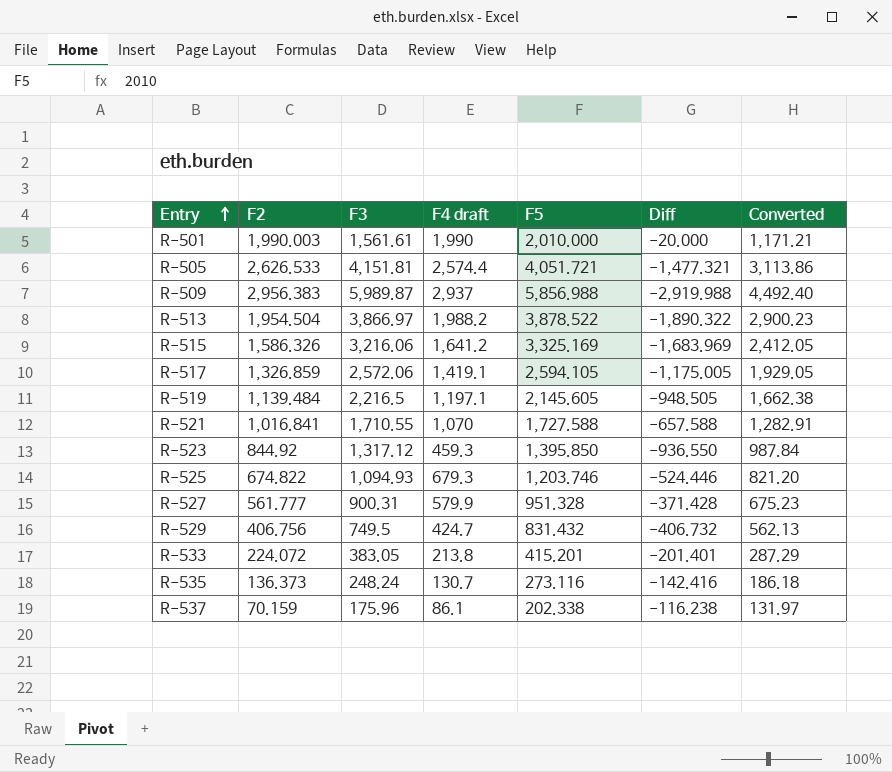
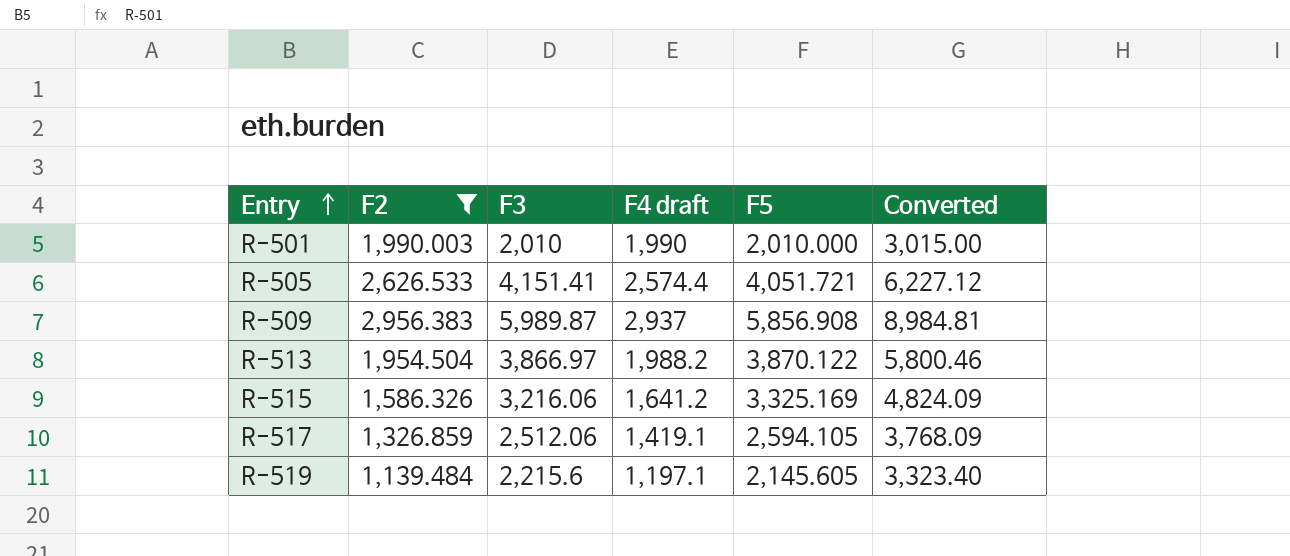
filter: none -> F2 >= 1,139.484
column Diff | formula: [F4 draft] - [F5] -> none
column Converted | formula: [F3] * 0.75 -> [F3] * 1.5
R-501 | F3: 1,561.61 -> 2,010
R-505 | F3: 4,151.81 -> 4,151.41
R-509 | F5: 5,856.988 -> 5,856.908
R-513 | F5: 3,878.522 -> 3,870.122
R-517 | F3: 2,572.06 -> 2,512.06
R-519 | F3: 2,216.5 -> 2,215.6

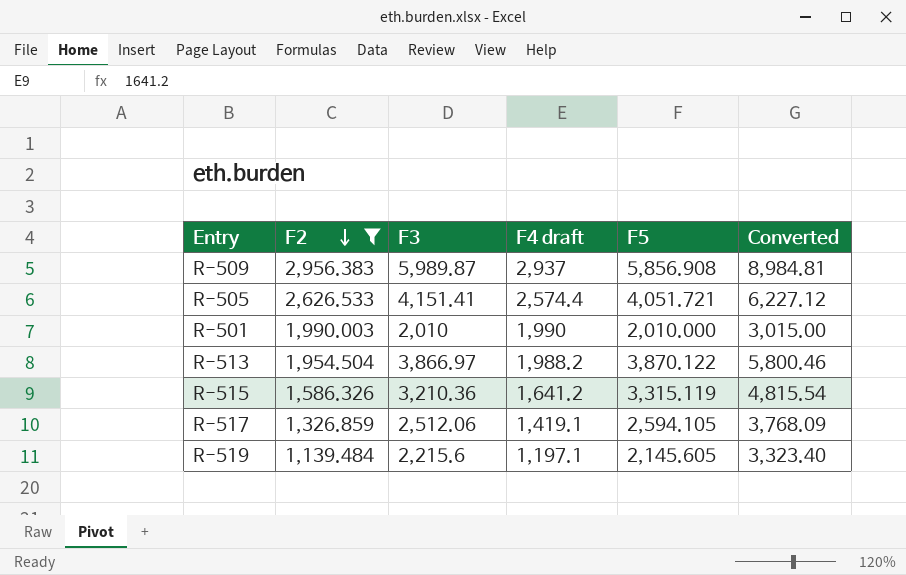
row order: Entry ascending -> F2 descending
R-515 | F3: 3,216.06 -> 3,210.36
R-515 | F5: 3,325.169 -> 3,315.119
R-515 | Converted: 4,824.09 -> 4,815.54

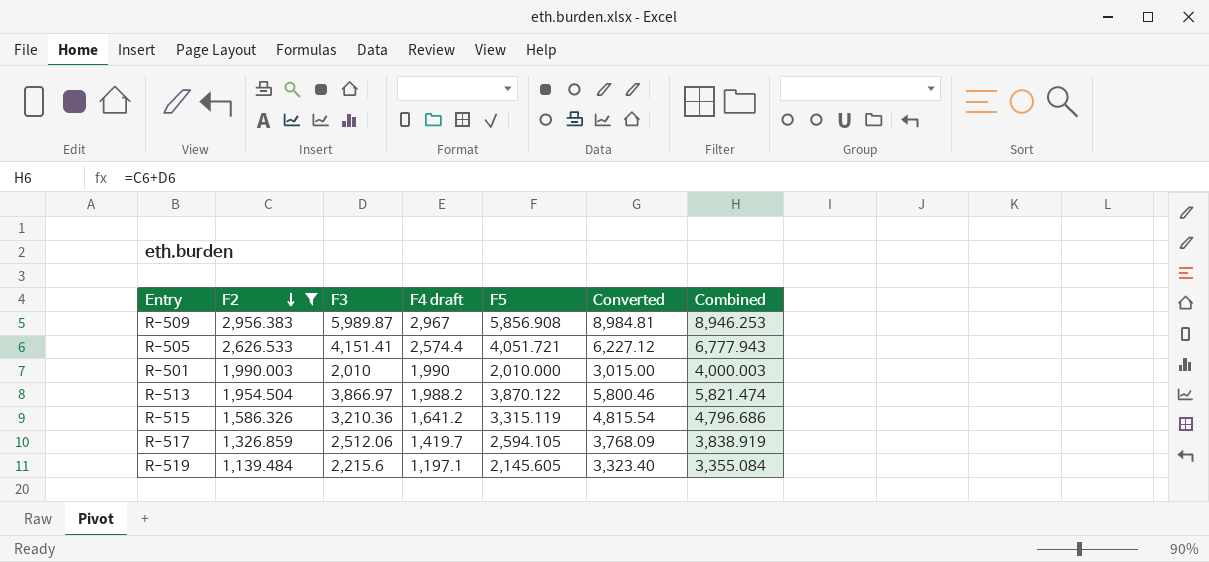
column Combined | formula: none -> [F2] + [F3]
R-509 | F4 draft: 2,937 -> 2,967
R-517 | F4 draft: 1,419.1 -> 1,419.7

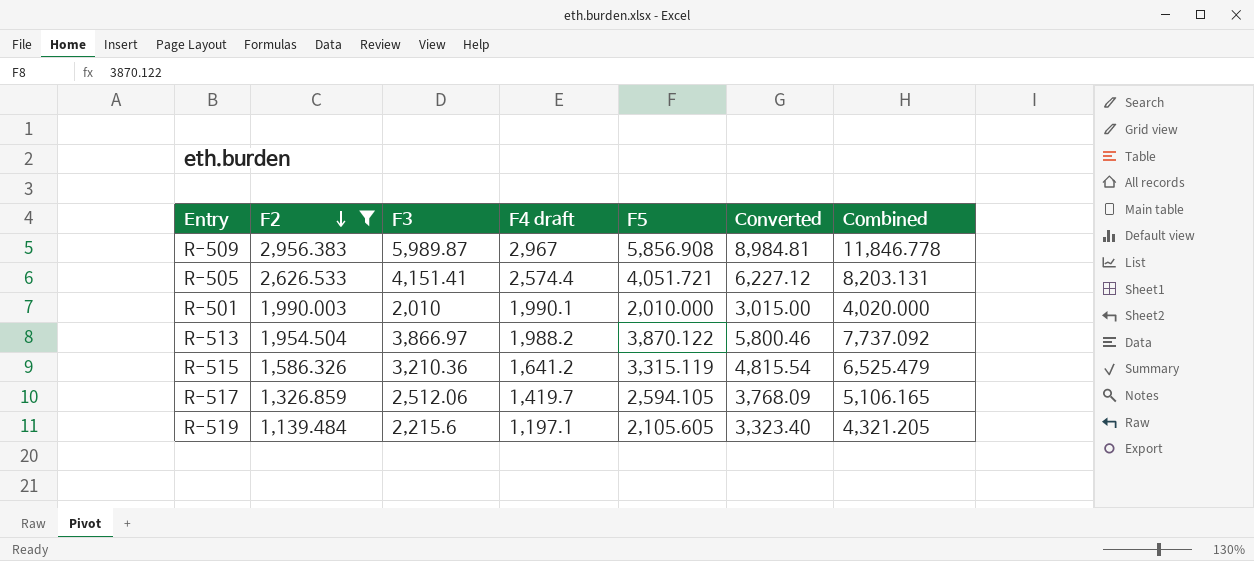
column Combined | formula: [F2] + [F3] -> [F3] + [F5]
R-501 | F4 draft: 1,990 -> 1,990.1
R-519 | F5: 2,145.605 -> 2,105.605

